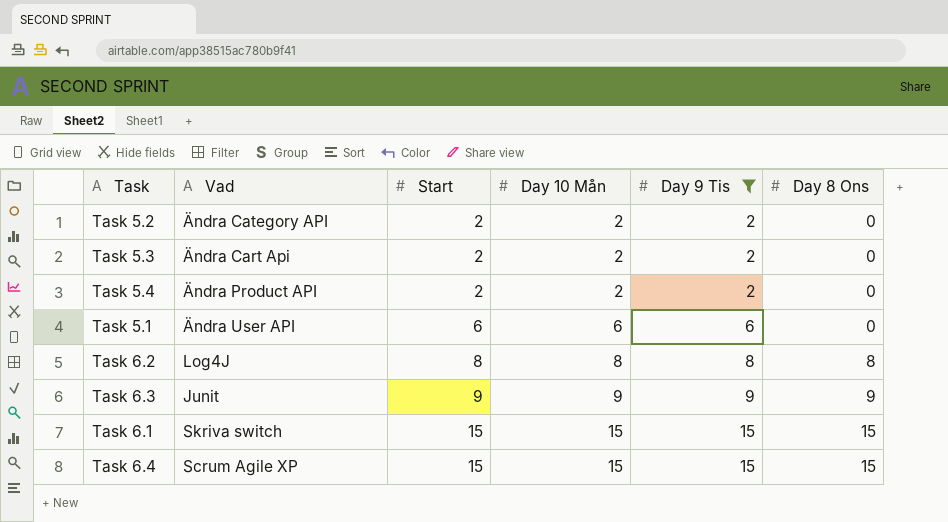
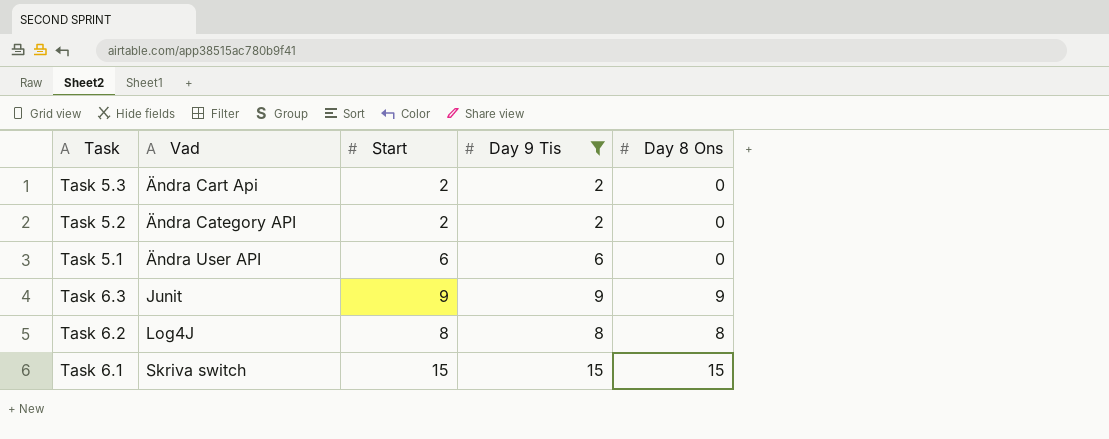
row order: Start ascending -> Vad ascending
column Day 10 Mån | position: 4 -> none
row Task 5.4: Ändra Product API | 2 | 2 | 2 | 0 -> none
row Task 6.4: Scrum Agile XP | 15 | 15 | 15 | 15 -> none

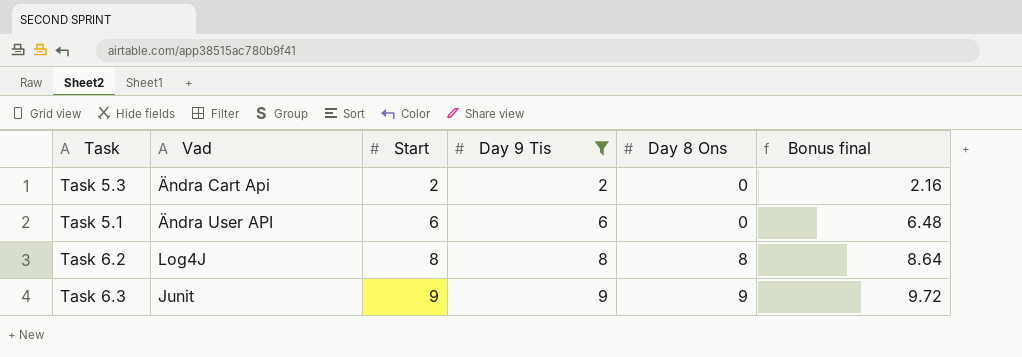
row order: Vad ascending -> Start ascending
column Bonus final | formula: none -> [Start] * 1.08
row Task 5.2: Ändra Category API | 2 | 2 | 0 -> none
row Task 6.1: Skriva switch | 15 | 15 | 15 -> none

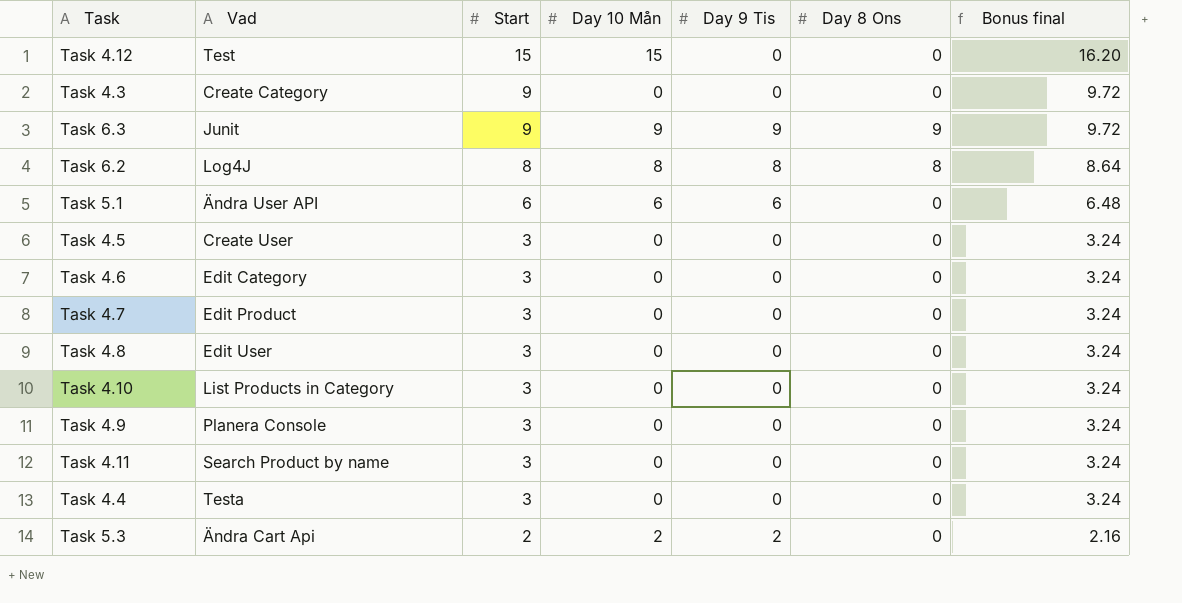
filter: Day 9 Tis != 0 -> none
row order: Start ascending -> Start descending
column Day 10 Mån | position: none -> 4

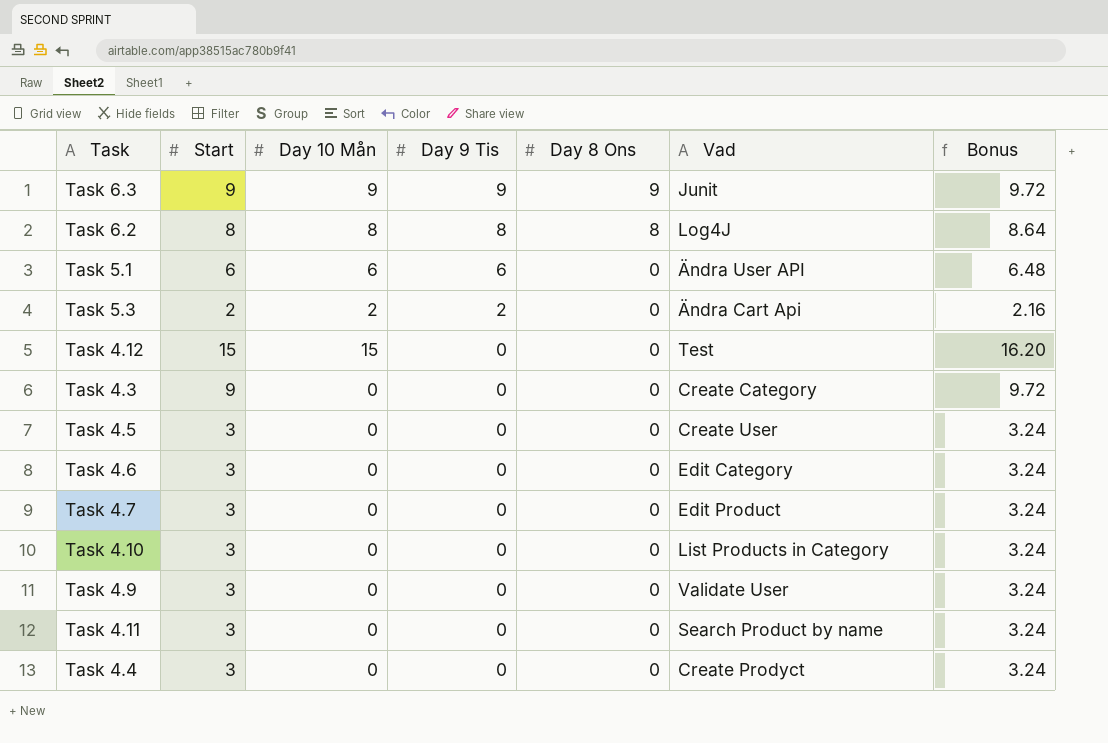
row order: Start descending -> Day 9 Tis descending
column Vad | position: 2 -> 6
column name: Bonus final -> Bonus
row Task 4.8: Edit User | 3 | 0 | 0 | 0 | 3.24 -> none
Task 4.9 | Vad: Planera Console -> Validate User
Task 4.4 | Vad: Testa -> Create Prodyct

